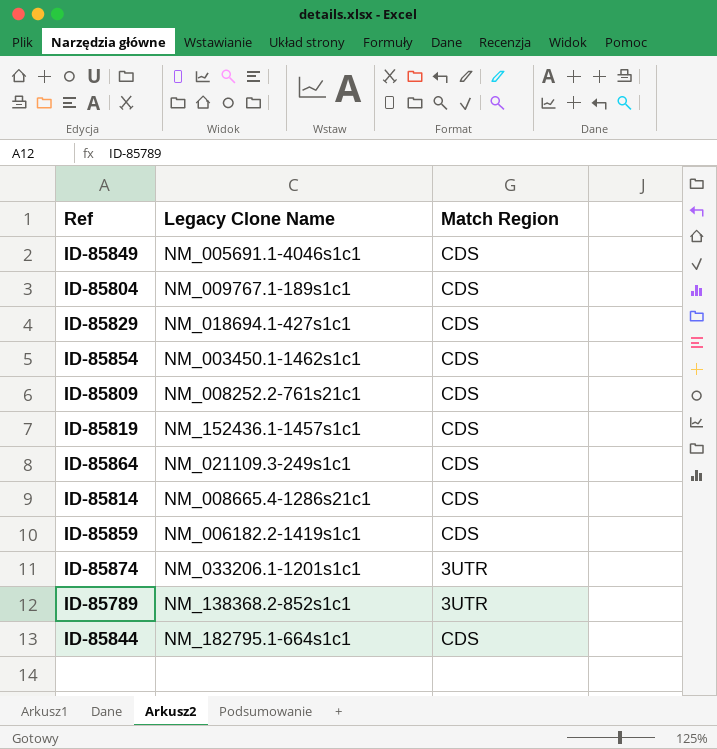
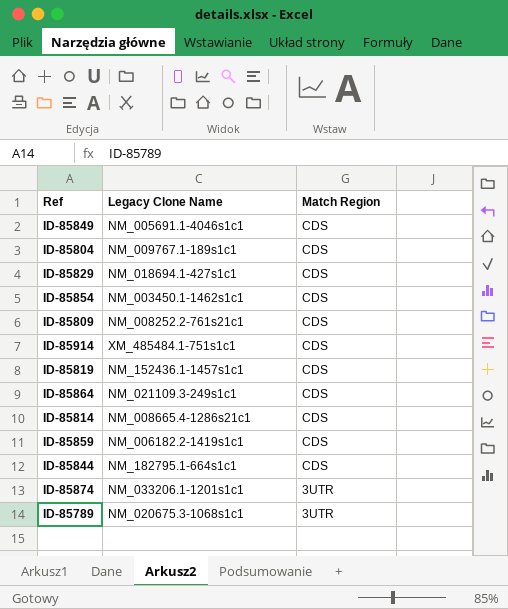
row order: none -> Match Region descending
row ID-85914: none -> XM_485484.1-751s1c1 | CDS
ID-85789 | Legacy Clone Name: NM_138368.2-852s1c1 -> NM_020675.3-1068s1c1

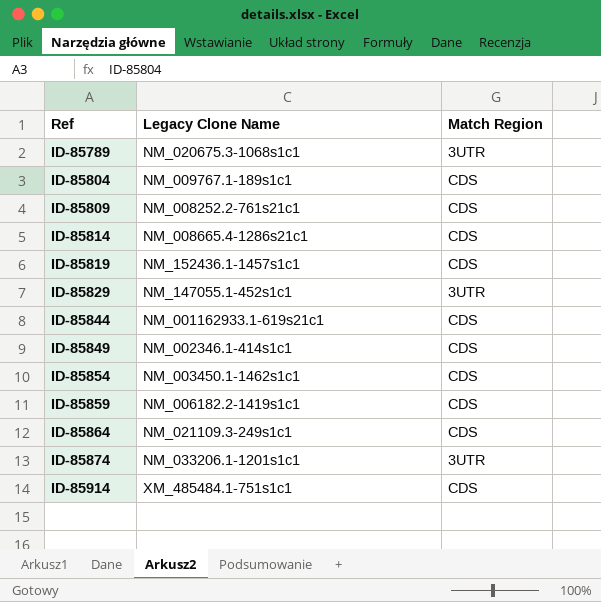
row order: Match Region descending -> Ref ascending
ID-85829 | Legacy Clone Name: NM_018694.1-427s1c1 -> NM_147055.1-452s1c1
ID-85829 | Match Region: CDS -> 3UTR
ID-85844 | Legacy Clone Name: NM_182795.1-664s1c1 -> NM_001162933.1-619s21c1
ID-85849 | Legacy Clone Name: NM_005691.1-4046s1c1 -> NM_002346.1-414s1c1

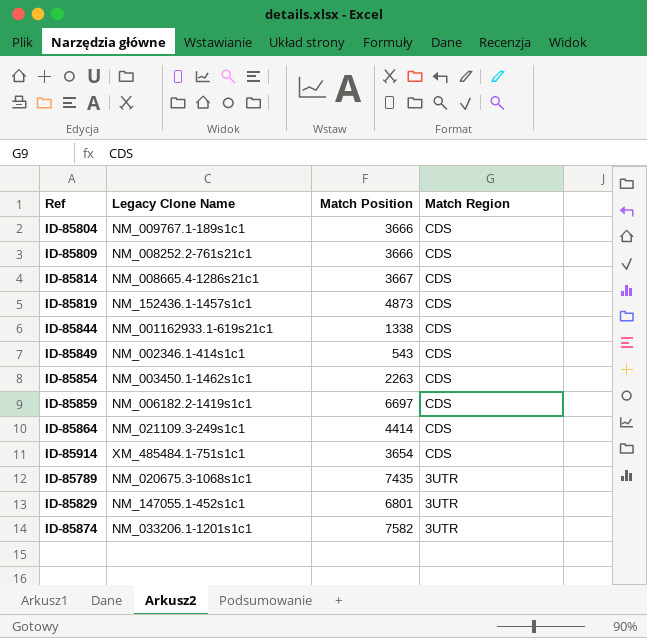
row order: Ref ascending -> Match Region descending
column Match Position | position: none -> 3

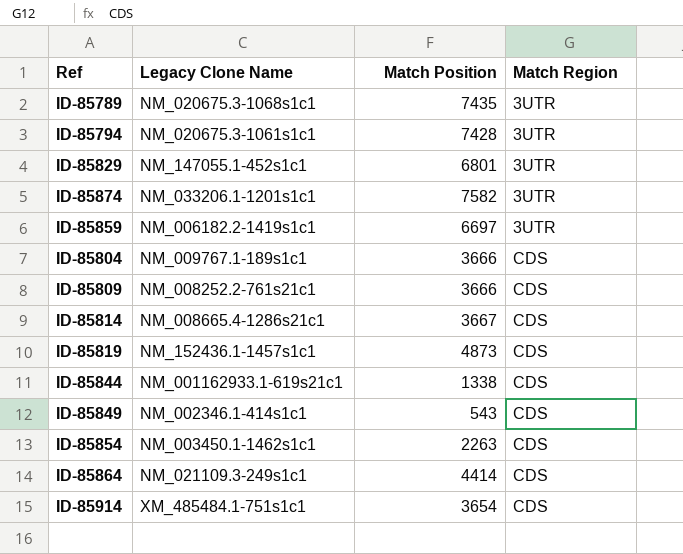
row order: Match Region descending -> Match Region ascending
row ID-85794: none -> NM_020675.3-1061s1c1 | 7428 | 3UTR
ID-85859 | Match Region: CDS -> 3UTR

